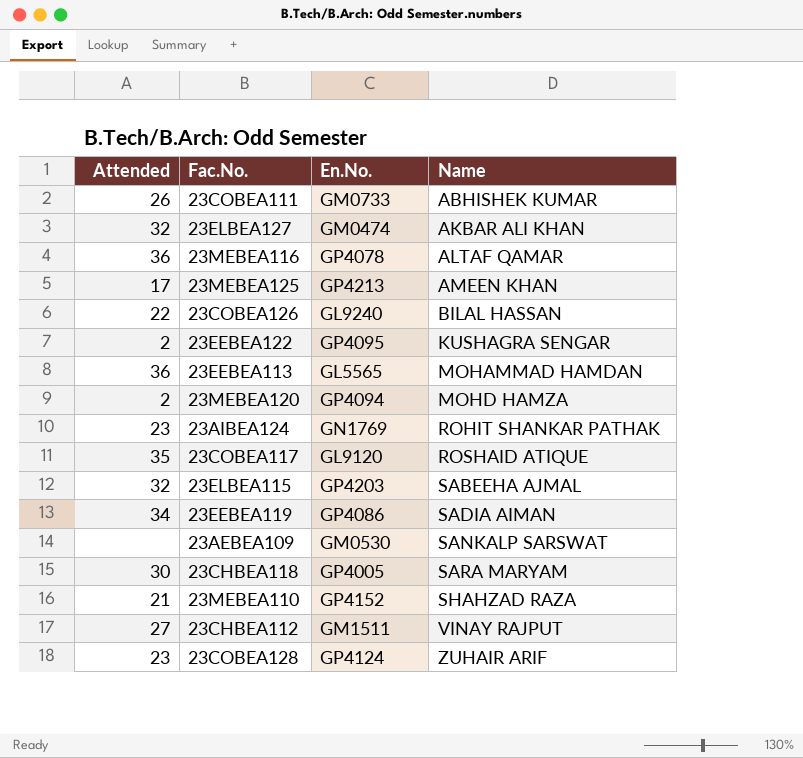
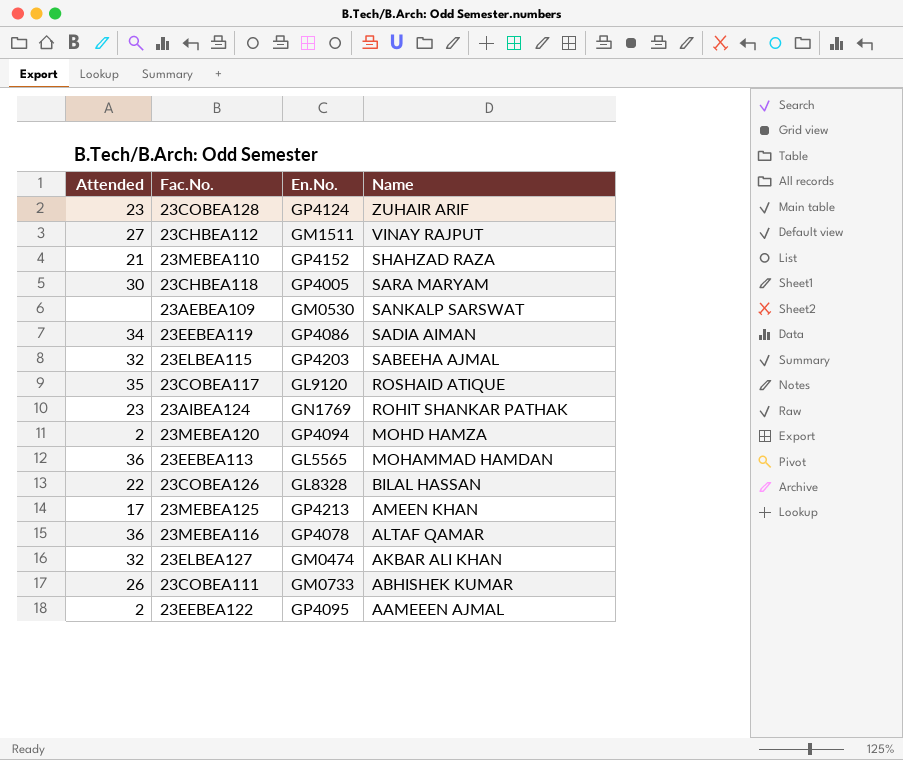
row order: Name ascending -> Name descending
23COBEA126 | En.No.: GL9240 -> GL8328
23EEBEA122 | Name: KUSHAGRA SENGAR -> AAMEEEN AJMAL

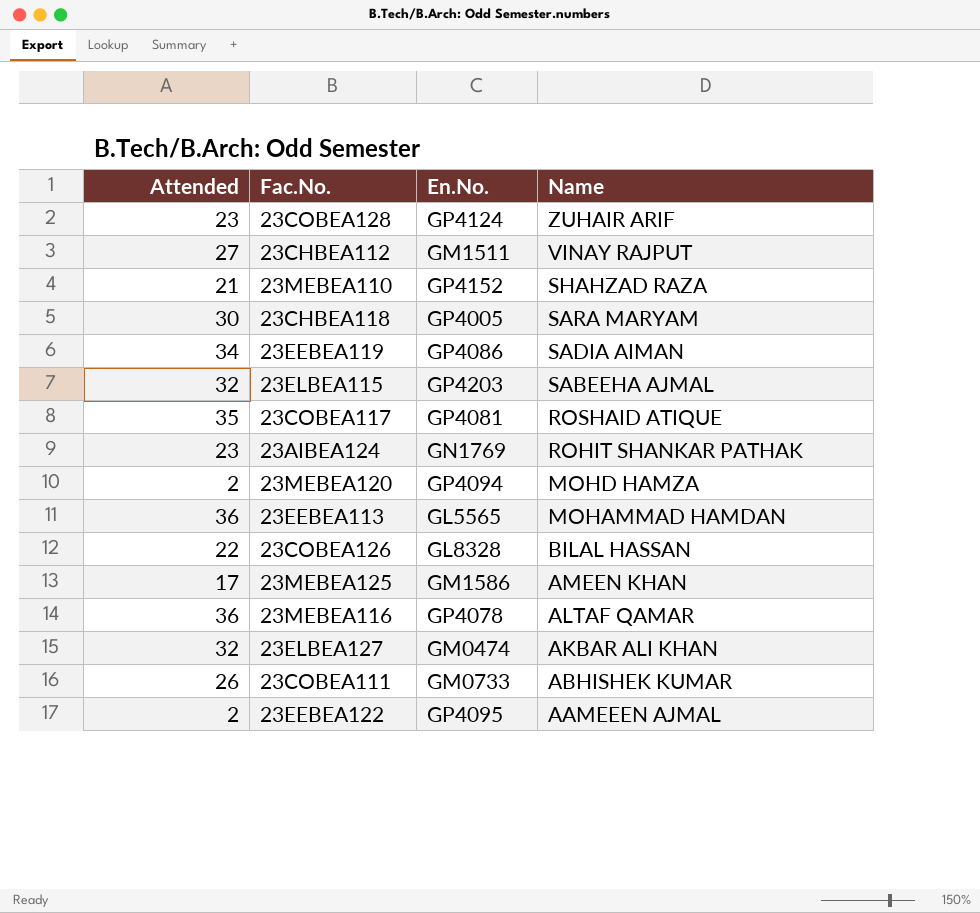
row 23AEBEA109: none | GM0530 | SANKALP SARSWAT -> none
23COBEA117 | En.No.: GL9120 -> GP4081
23MEBEA125 | En.No.: GP4213 -> GM1586

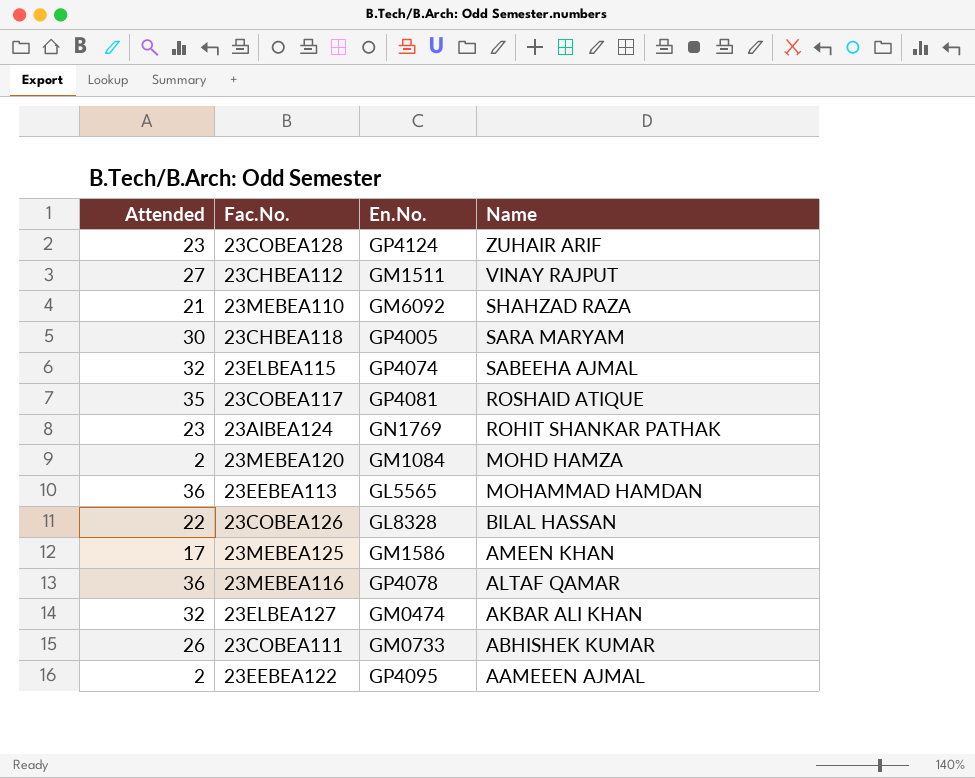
row 23EEBEA119: 34 | GP4086 | SADIA AIMAN -> none
23MEBEA110 | En.No.: GP4152 -> GM6092
23ELBEA115 | En.No.: GP4203 -> GP4074
23MEBEA120 | En.No.: GP4094 -> GM1084

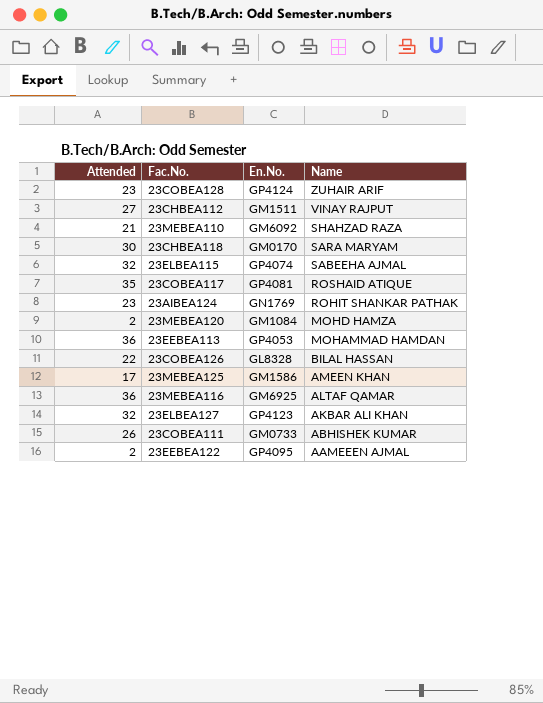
23CHBEA118 | En.No.: GP4005 -> GM0170
23EEBEA113 | En.No.: GL5565 -> GP4053
23MEBEA116 | En.No.: GP4078 -> GM6925
23ELBEA127 | En.No.: GM0474 -> GP4123

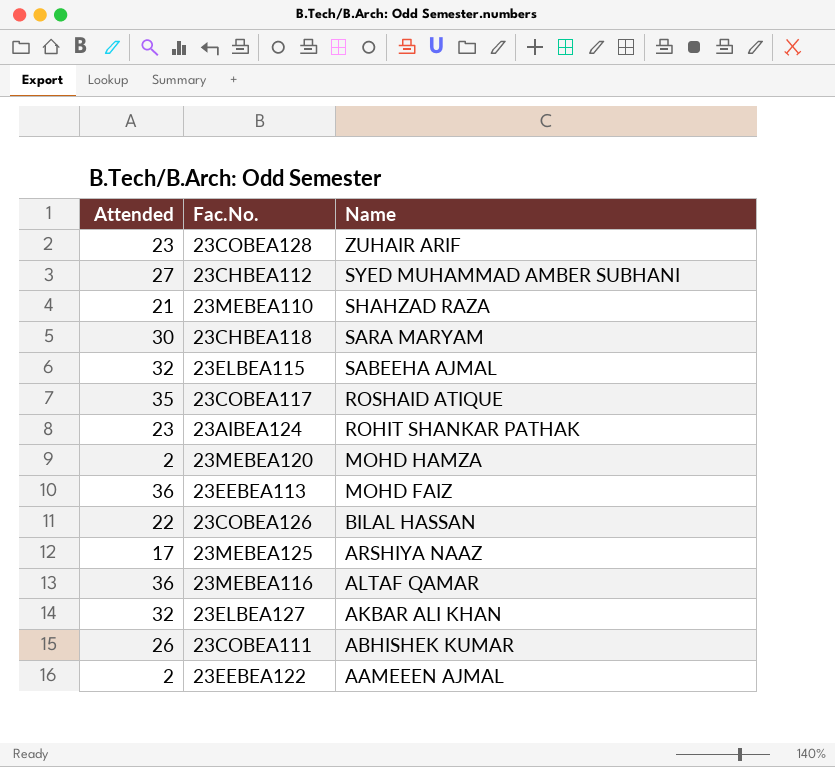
column En.No. | position: 3 -> none
23CHBEA112 | Name: VINAY RAJPUT -> SYED MUHAMMAD AMBER SUBHANI
23EEBEA113 | Name: MOHAMMAD HAMDAN -> MOHD FAIZ
23MEBEA125 | Name: AMEEN KHAN -> ARSHIYA NAAZ

